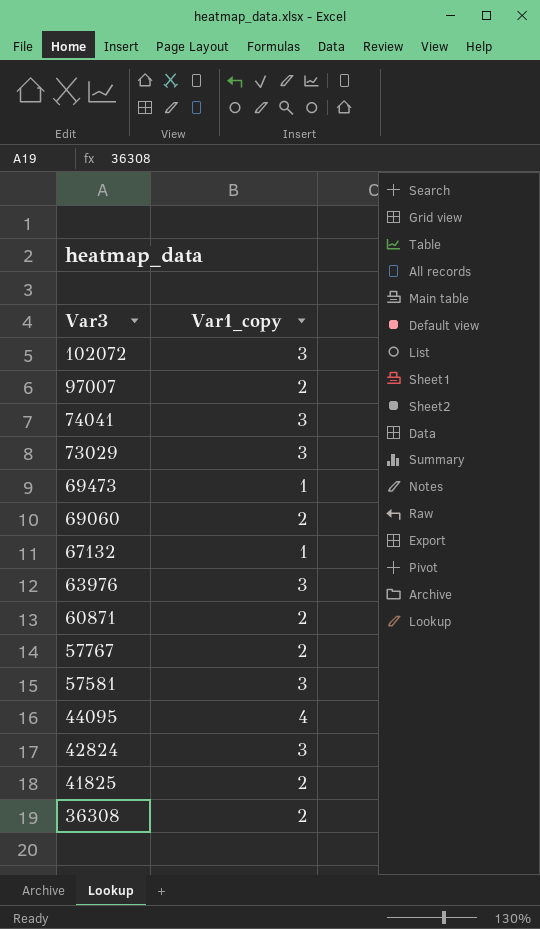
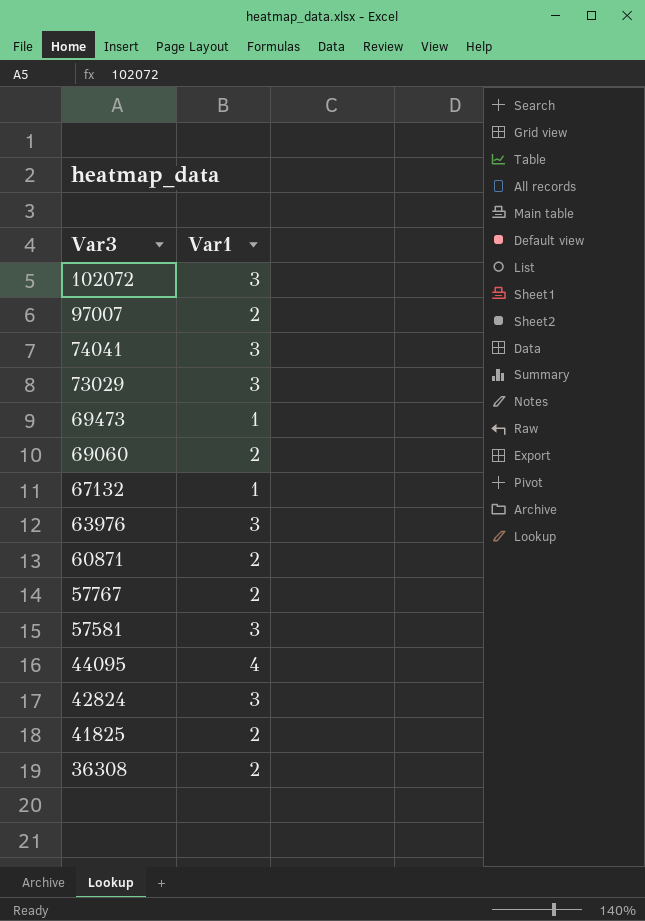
column name: Var1_copy -> Var1

